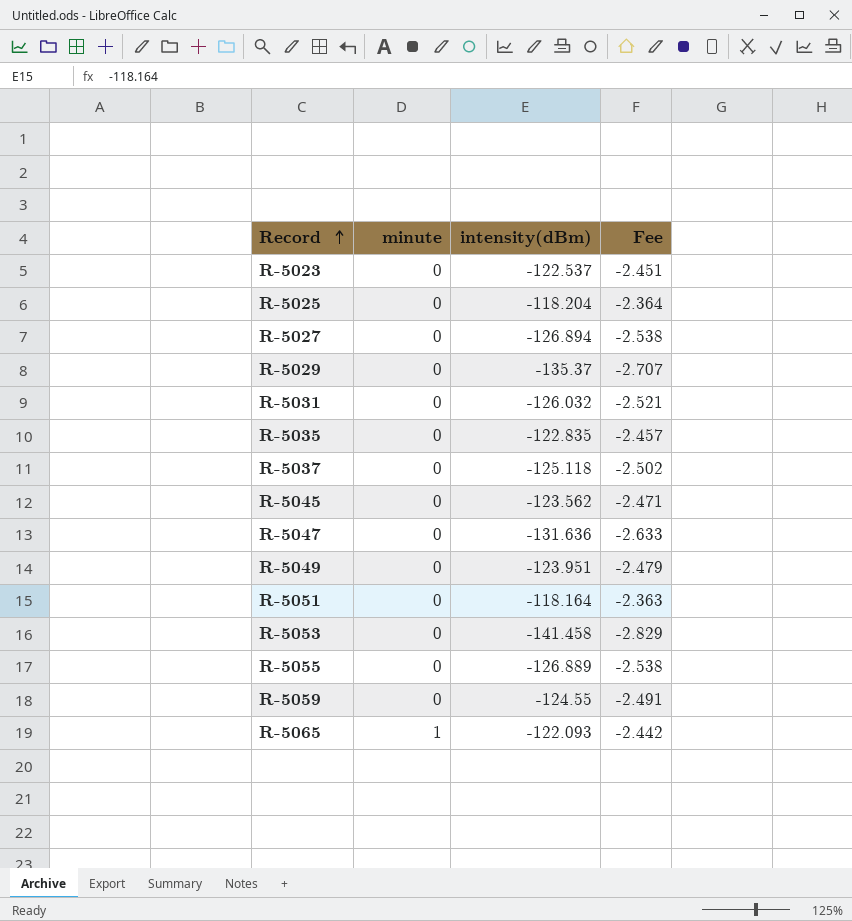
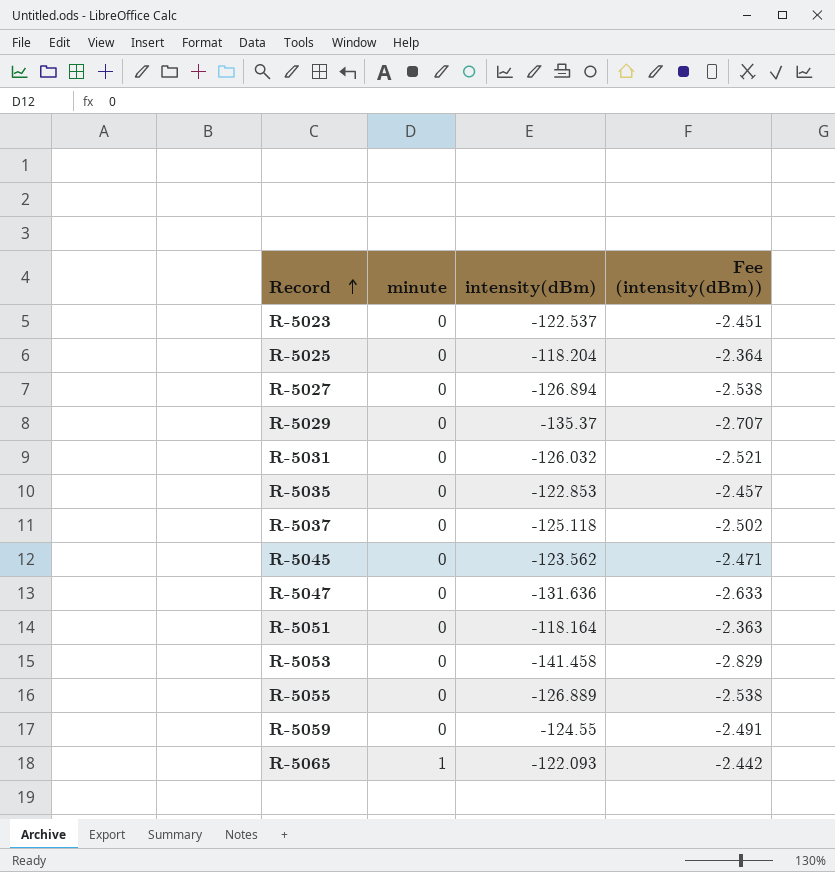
column name: Fee -> Fee (intensity(dBm))
row R-5049: 0 | -123.951 | -2.479 -> none
R-5035 | intensity(dBm): -122.835 -> -122.853

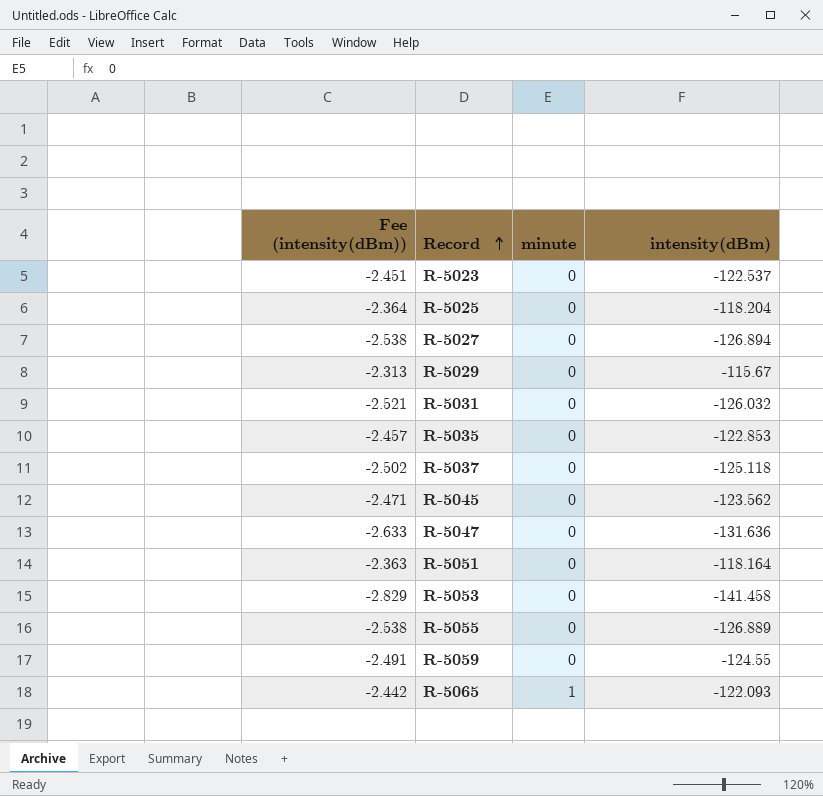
column Fee (intensity(dBm)) | position: 4 -> 1
R-5029 | Fee (intensity(dBm)): -2.707 -> -2.313
R-5029 | intensity(dBm): -135.37 -> -115.67

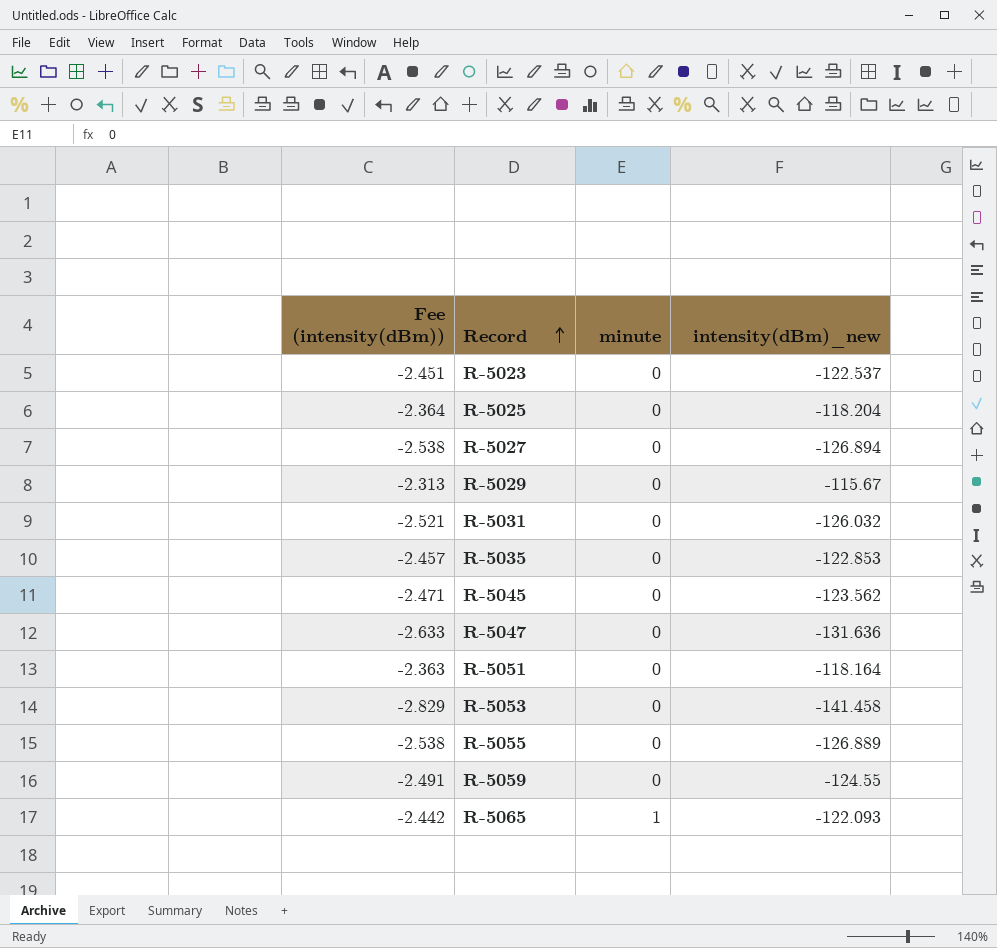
column name: intensity(dBm) -> intensity(dBm)_new
row R-5037: -2.502 | 0 | -125.118 -> none

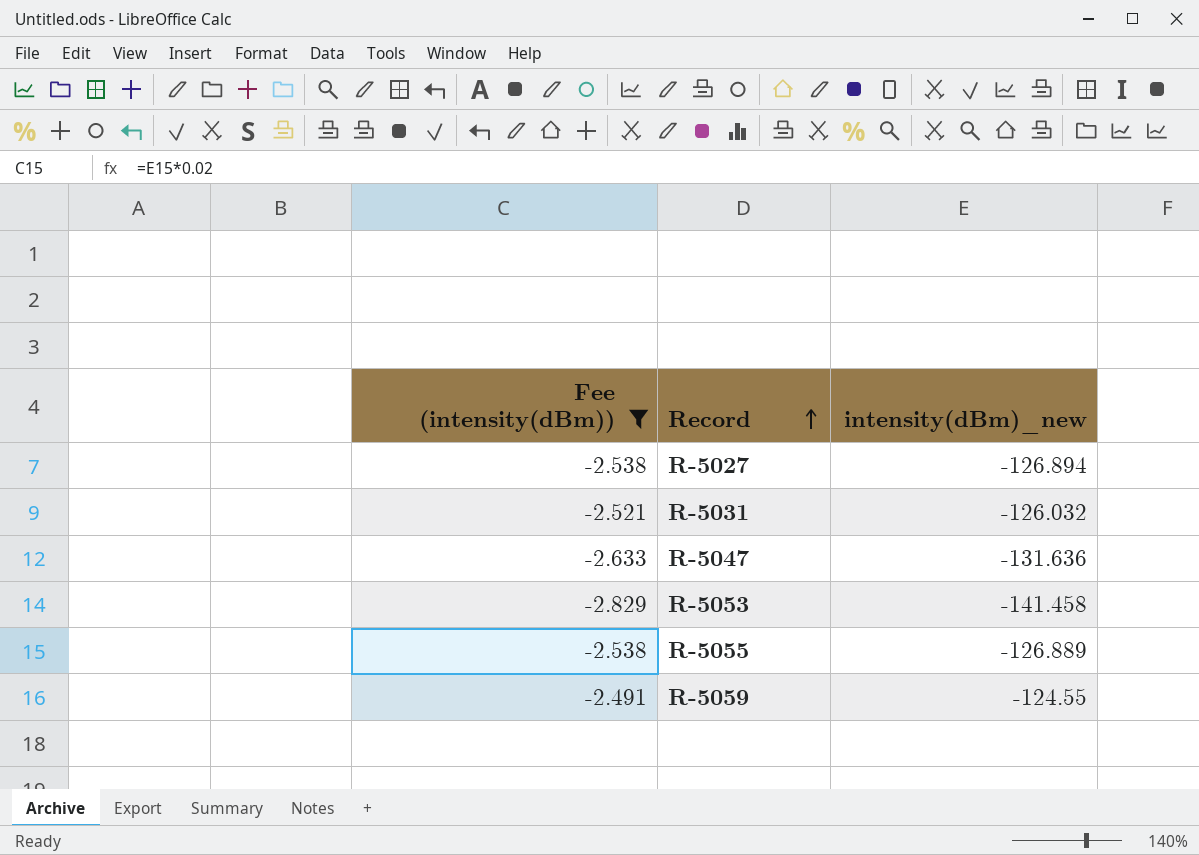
filter: none -> Fee (intensity(dBm)) <= -2.491
column minute | position: 3 -> none

